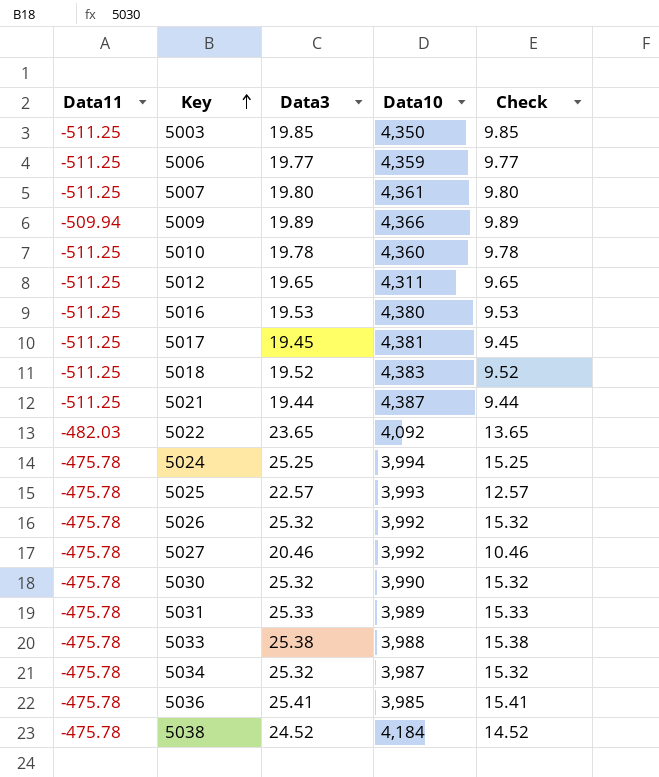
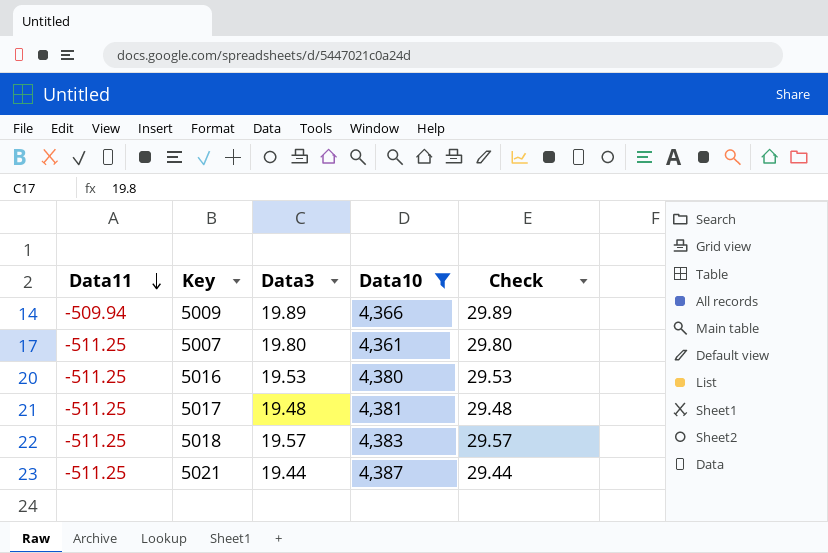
filter: none -> Data10 >= 4,361
row order: Key ascending -> Data11 descending
column Check | formula: [Data3] - 10 -> [Data3] + 10
5017 | Data3: 19.45 -> 19.48
5018 | Data3: 19.52 -> 19.57

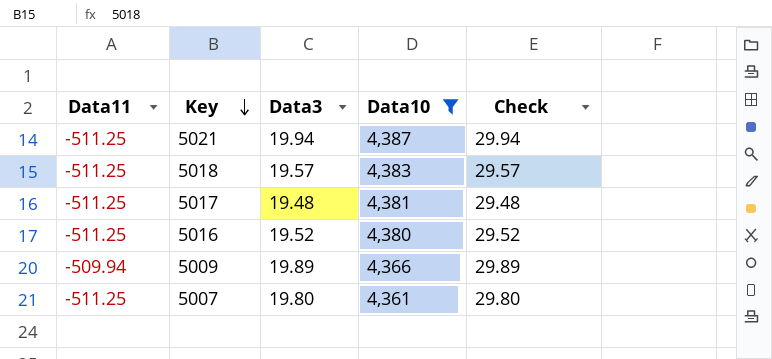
row order: Data11 descending -> Key descending
5021 | Data3: 19.44 -> 19.94
5021 | Check: 29.44 -> 29.94
5016 | Data3: 19.53 -> 19.52
5016 | Check: 29.53 -> 29.52

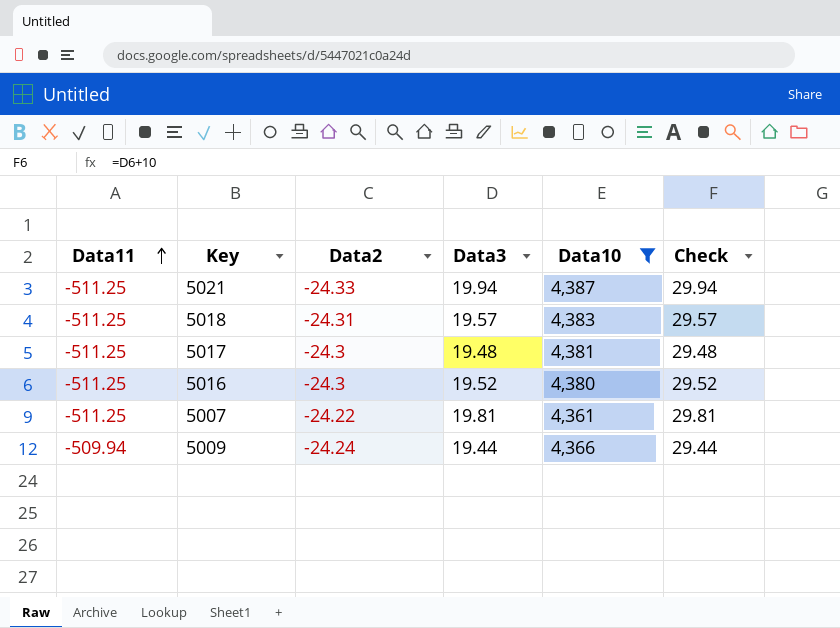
row order: Key descending -> Data11 ascending
column Data2 | position: none -> 3
5007 | Data3: 19.80 -> 19.81
5007 | Check: 29.80 -> 29.81
5009 | Data3: 19.89 -> 19.44
5009 | Check: 29.89 -> 29.44

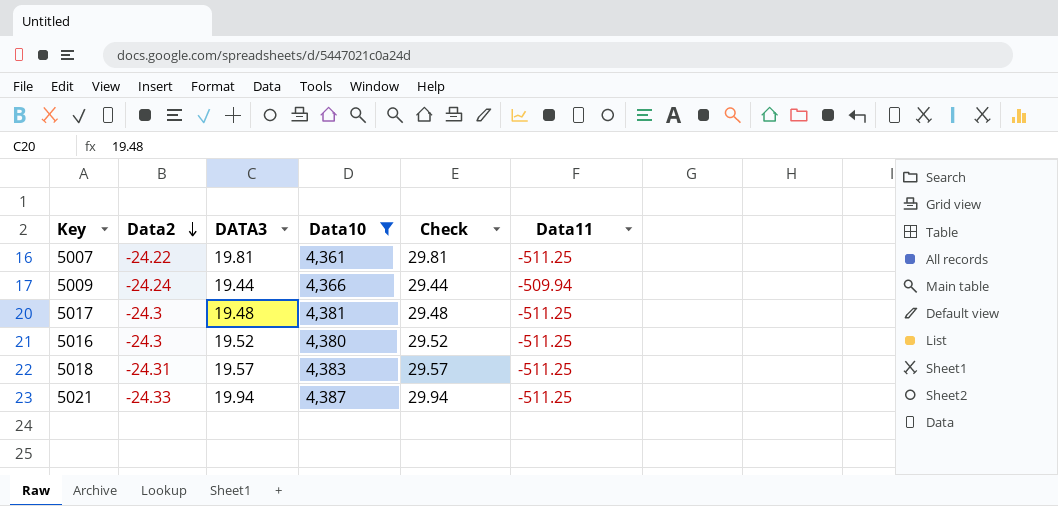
row order: Data11 ascending -> Data2 descending
column name: Data3 -> DATA3
column Data11 | position: 1 -> 6

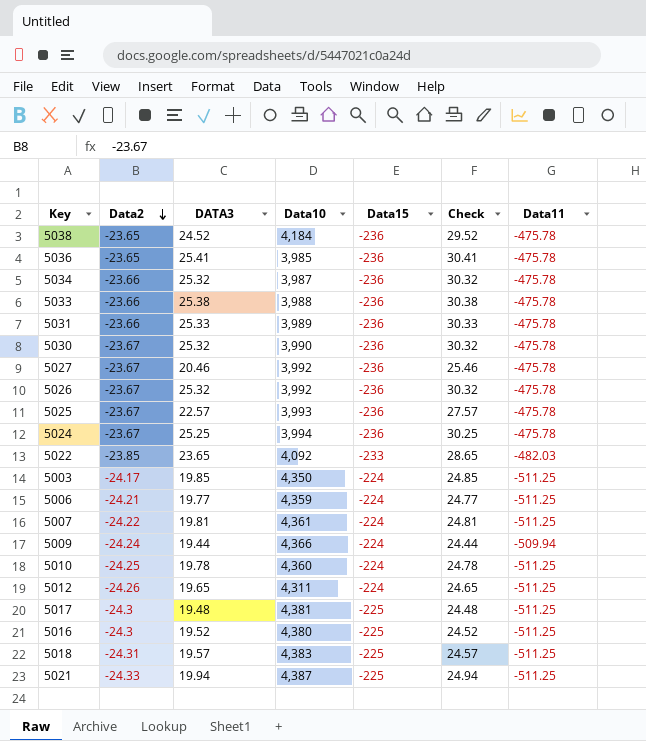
filter: Data10 >= 4,361 -> none
column Data15 | position: none -> 5
column Check | formula: [DATA3] + 10 -> [DATA3] + 5

